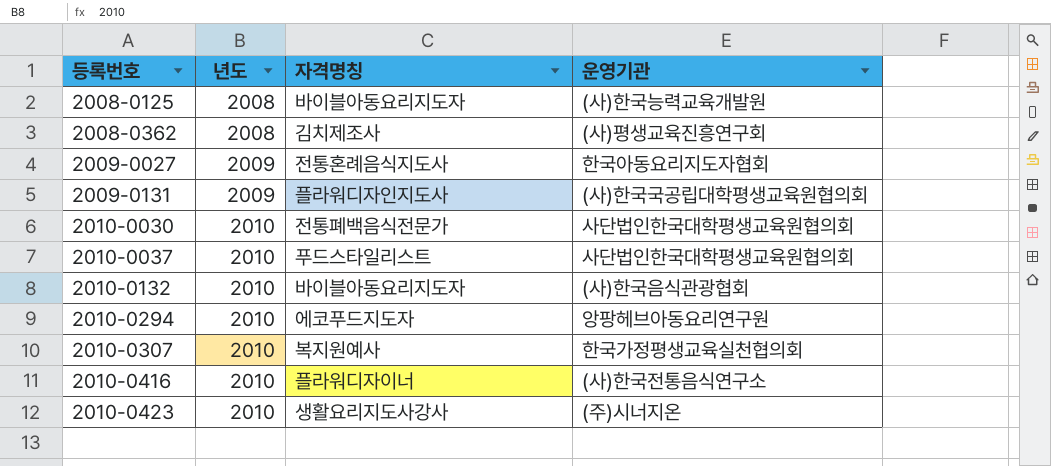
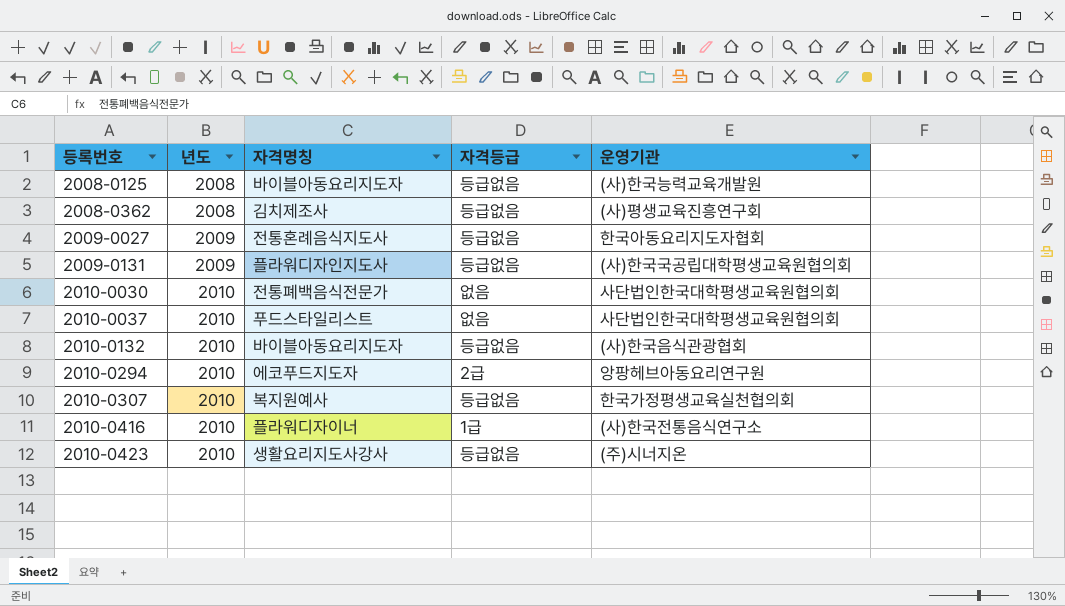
column 자격등급 | position: none -> 4

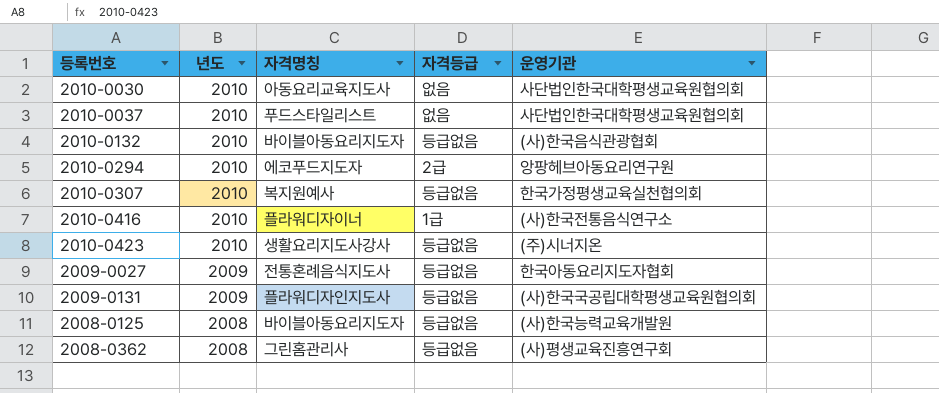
row order: 등록번호 ascending -> 년도 descending
2010-0030 | 자격명칭: 전통폐백음식전문가 -> 아동요리교육지도사
2008-0362 | 자격명칭: 김치제조사 -> 그린홈관리사

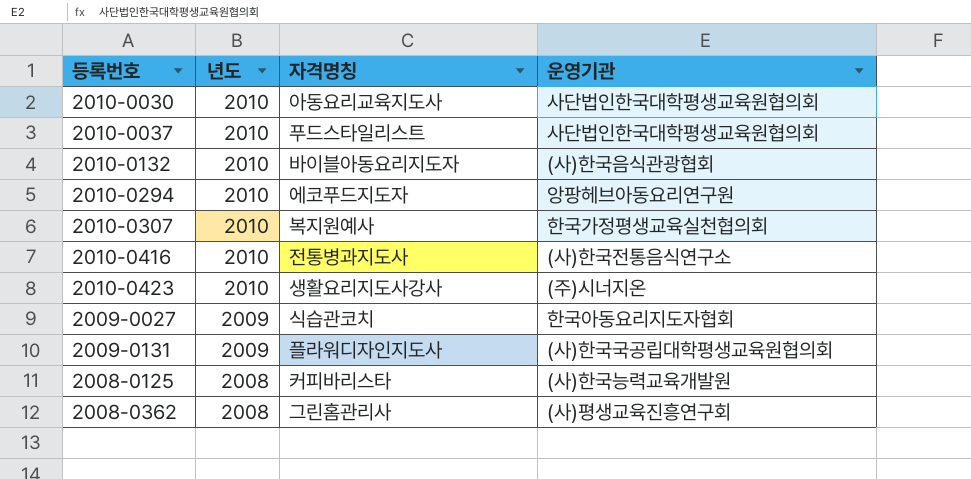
column 자격등급 | position: 4 -> none
2010-0416 | 자격명칭: 플라워디자이너 -> 전통병과지도사
2009-0027 | 자격명칭: 전통혼례음식지도사 -> 식습관코치
2008-0125 | 자격명칭: 바이블아동요리지도자 -> 커피바리스타

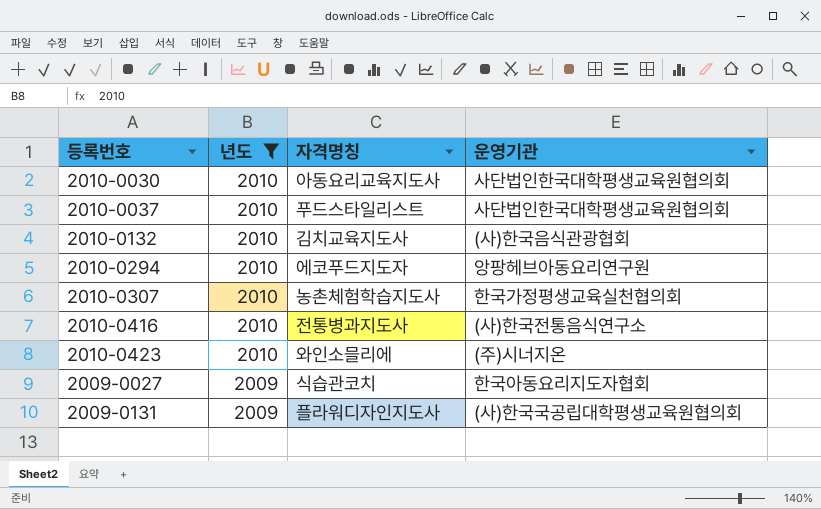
filter: none -> 년도 != 2008
2010-0132 | 자격명칭: 바이블아동요리지도자 -> 김치교육지도사
2010-0307 | 자격명칭: 복지원예사 -> 농촌체험학습지도사
2010-0423 | 자격명칭: 생활요리지도사강사 -> 와인소믈리에

